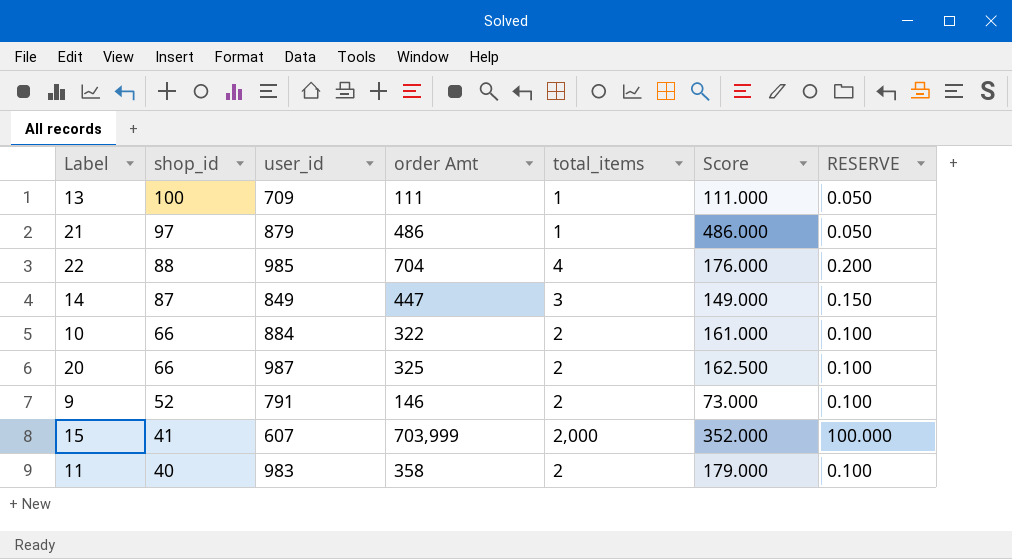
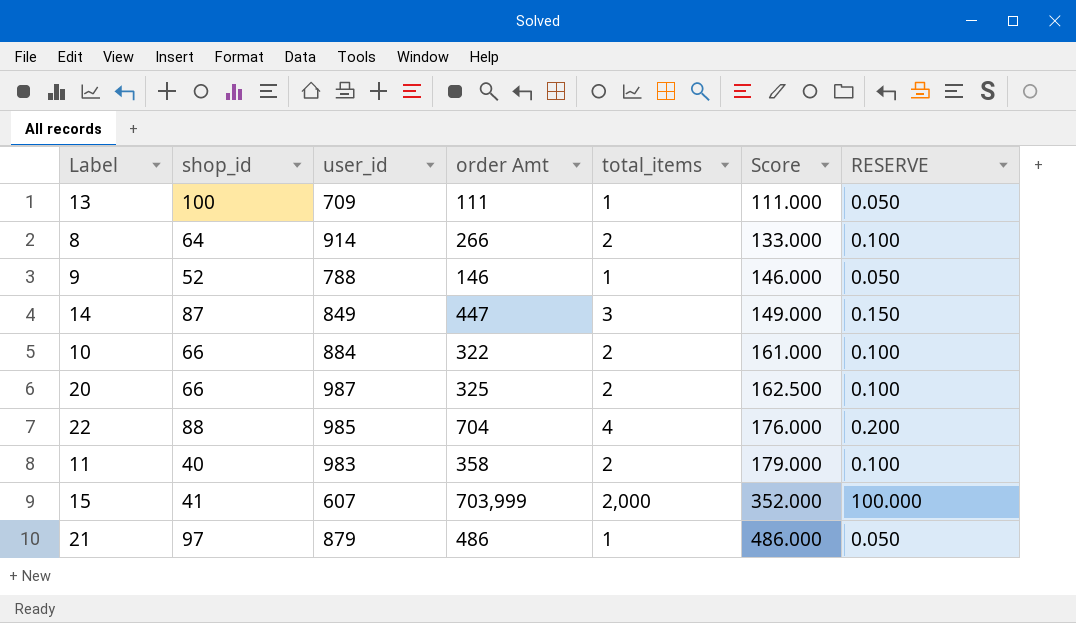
row order: shop_id descending -> Score ascending
row 8: none -> 64 | 914 | 266 | 2 | 133.000 | 0.100
9 | user_id: 791 -> 788
9 | total_items: 2 -> 1
9 | Score: 73.000 -> 146.000
9 | RESERVE: 0.100 -> 0.050

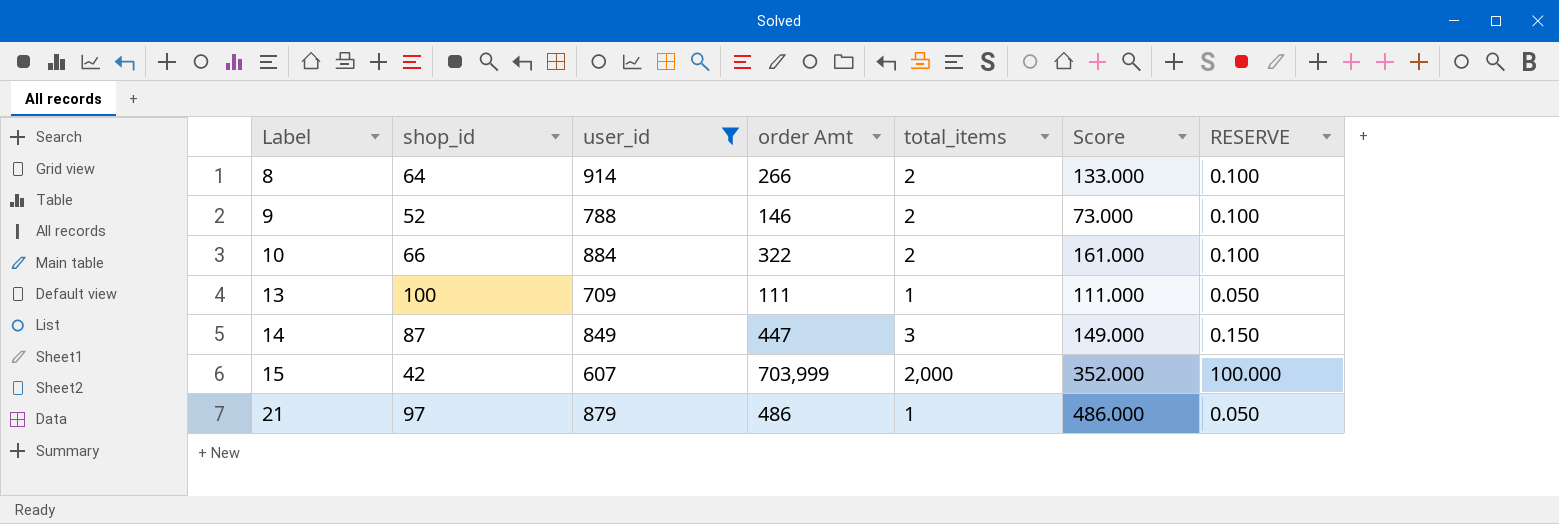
filter: none -> user_id <= 914
row order: Score ascending -> Label ascending
9 | total_items: 1 -> 2
9 | Score: 146.000 -> 73.000
9 | RESERVE: 0.050 -> 0.100
15 | shop_id: 41 -> 42

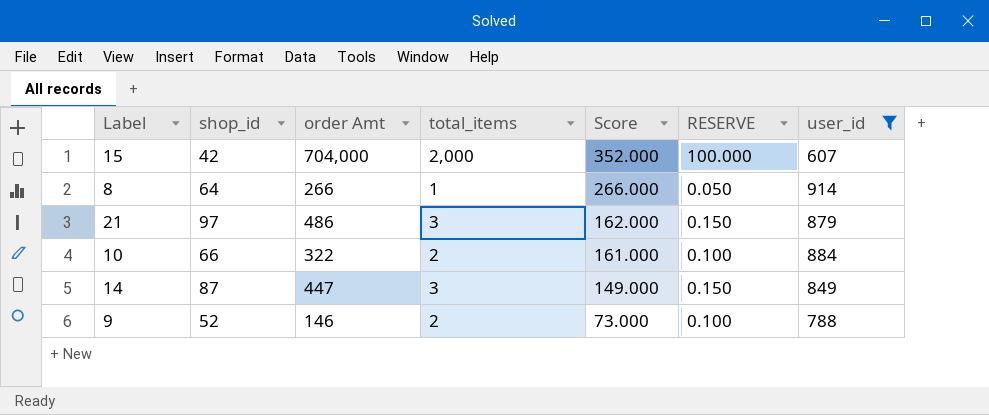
row order: Label ascending -> Score descending
column user_id | position: 3 -> 7
row 13: 100 | 709 | 111 | 1 | 111.000 | 0.050 -> none
15 | order Amt: 703,999 -> 704,000
8 | total_items: 2 -> 1
8 | Score: 133.000 -> 266.000
8 | RESERVE: 0.100 -> 0.050
21 | total_items: 1 -> 3
21 | Score: 486.000 -> 162.000
21 | RESERVE: 0.050 -> 0.150

